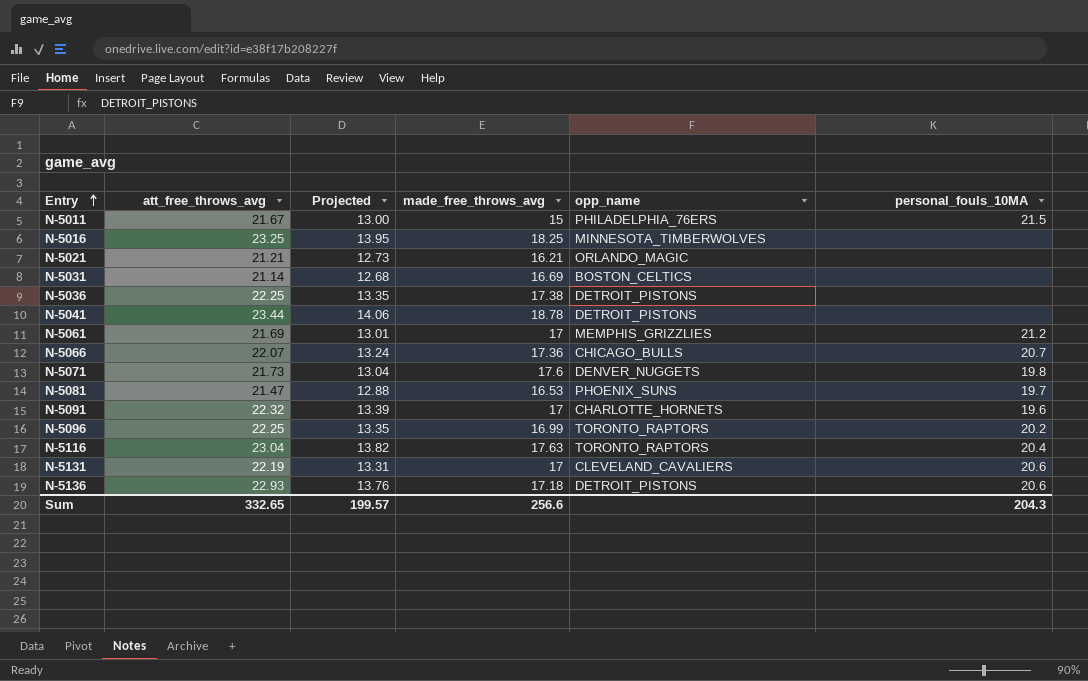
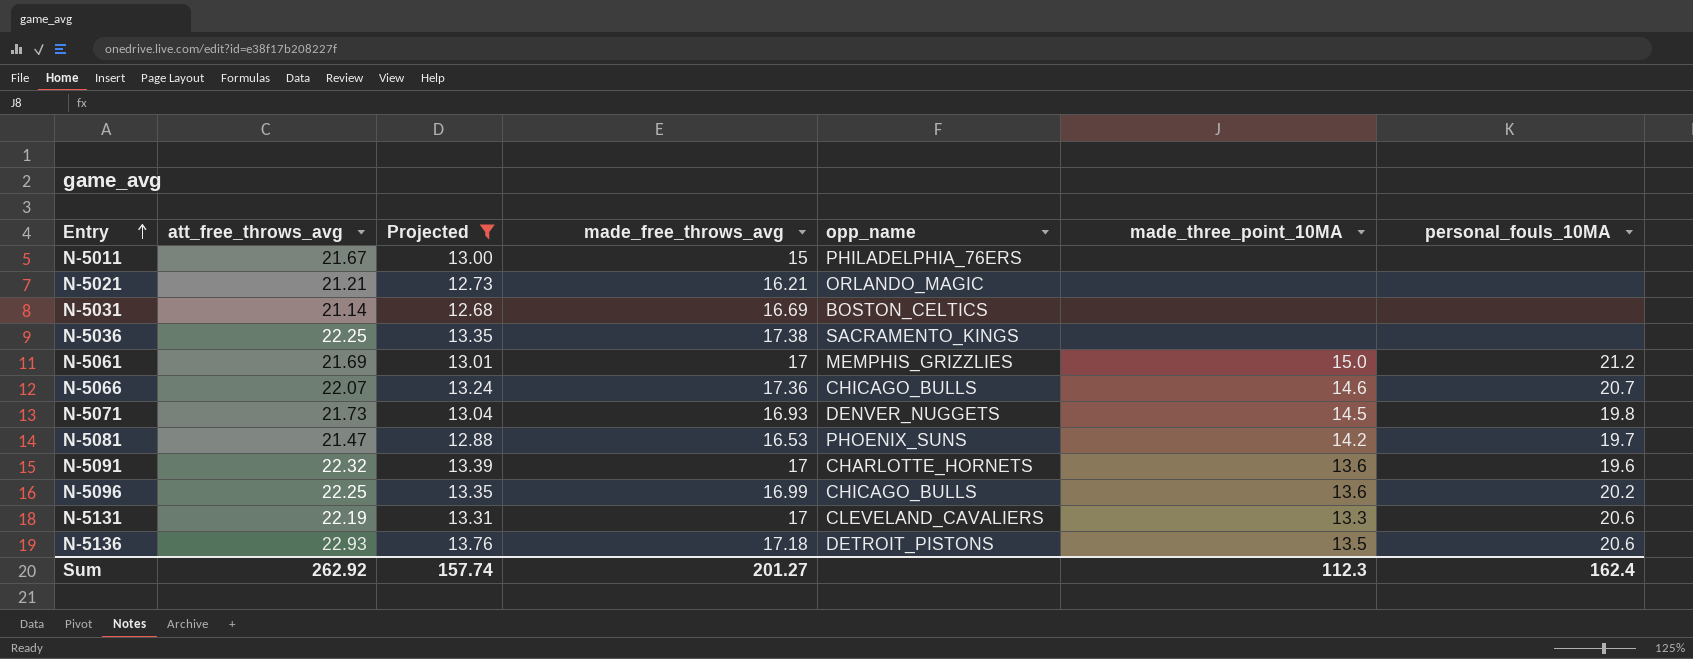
filter: none -> Projected <= 13.76
column made_three_point_10MA | position: none -> 6
N-5011 | personal_fouls_10MA: 21.5 -> none
N-5036 | opp_name: DETROIT_PISTONS -> SACRAMENTO_KINGS
N-5071 | made_free_throws_avg: 17.6 -> 16.93
N-5096 | opp_name: TORONTO_RAPTORS -> CHICAGO_BULLS
Sum | att_free_throws_avg: 332.65 -> 262.92
Sum | Projected: 199.57 -> 157.74
Sum | made_free_throws_avg: 256.6 -> 201.27
Sum | personal_fouls_10MA: 204.3 -> 162.4

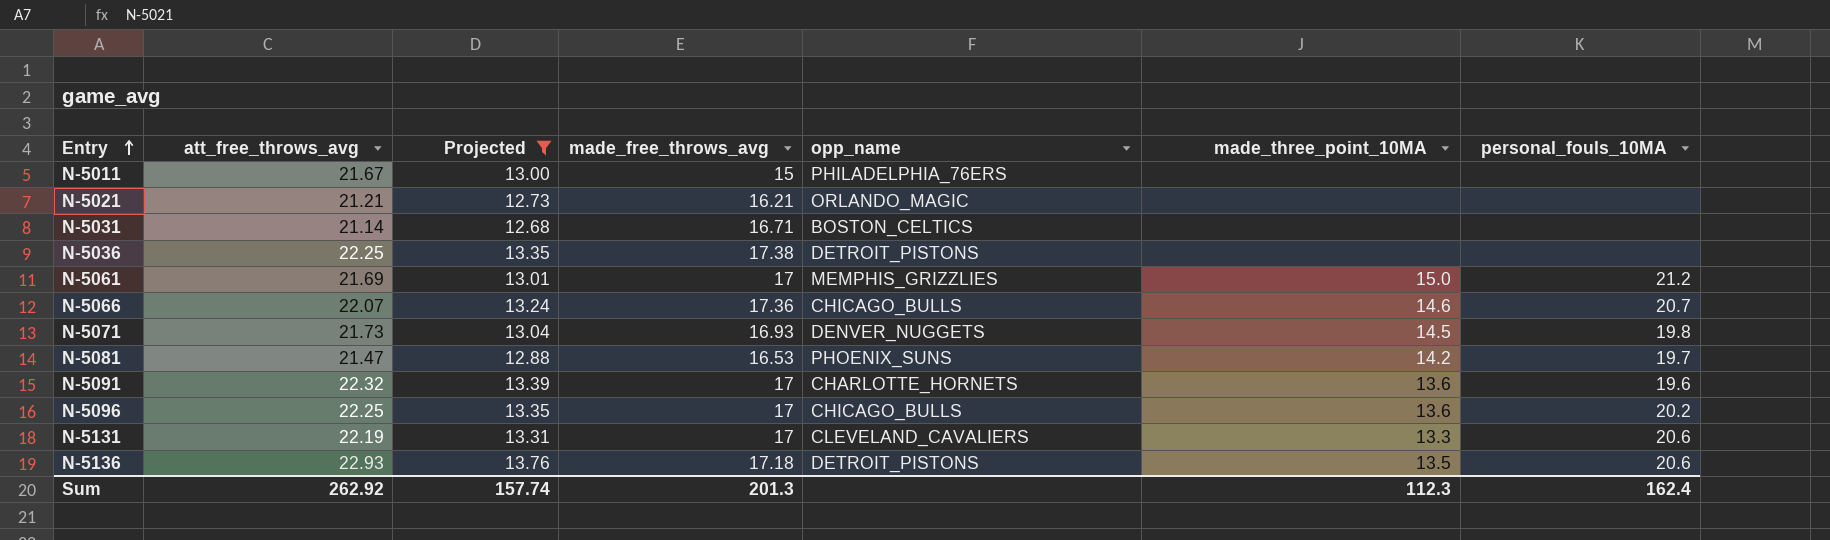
N-5031 | made_free_throws_avg: 16.69 -> 16.71
N-5036 | opp_name: SACRAMENTO_KINGS -> DETROIT_PISTONS
N-5096 | made_free_throws_avg: 16.99 -> 17
Sum | made_free_throws_avg: 201.27 -> 201.3

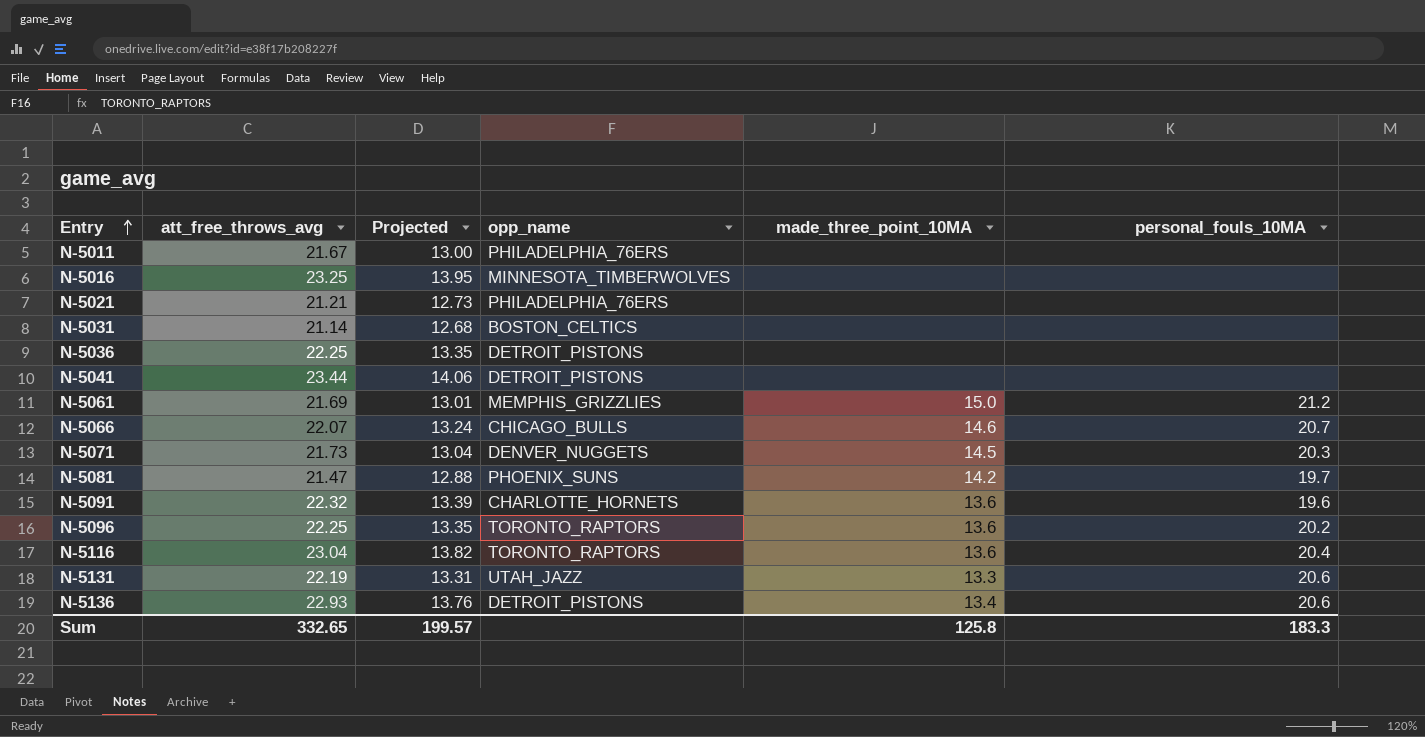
filter: Projected <= 13.76 -> none
column made_free_throws_avg | position: 4 -> none
N-5021 | opp_name: ORLANDO_MAGIC -> PHILADELPHIA_76ERS
N-5071 | personal_fouls_10MA: 19.8 -> 20.3
N-5096 | opp_name: CHICAGO_BULLS -> TORONTO_RAPTORS
N-5131 | opp_name: CLEVELAND_CAVALIERS -> UTAH_JAZZ
N-5136 | made_three_point_10MA: 13.5 -> 13.4
Sum | att_free_throws_avg: 262.92 -> 332.65
Sum | Projected: 157.74 -> 199.57
Sum | made_three_point_10MA: 112.3 -> 125.8
Sum | personal_fouls_10MA: 162.4 -> 183.3

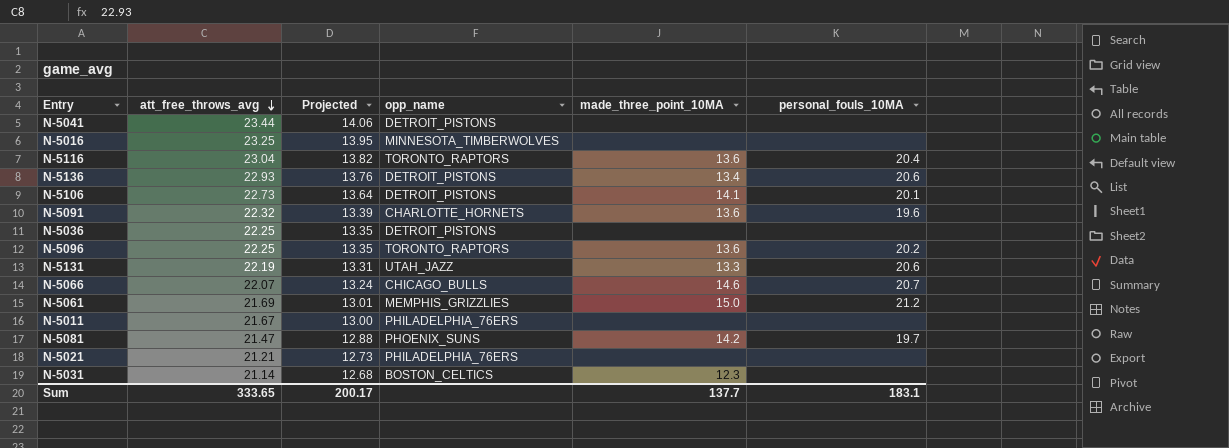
row order: Entry ascending -> att_free_throws_avg descending
row N-5071: 21.73 | 13.04 | DENVER_NUGGETS | 14.5 | 20.3 -> none
row N-5106: none -> 22.73 | 13.64 | DETROIT_PISTONS | 14.1 | 20.1
N-5031 | made_three_point_10MA: none -> 12.3
Sum | att_free_throws_avg: 332.65 -> 333.65
Sum | Projected: 199.57 -> 200.17
Sum | made_three_point_10MA: 125.8 -> 137.7
Sum | personal_fouls_10MA: 183.3 -> 183.1

